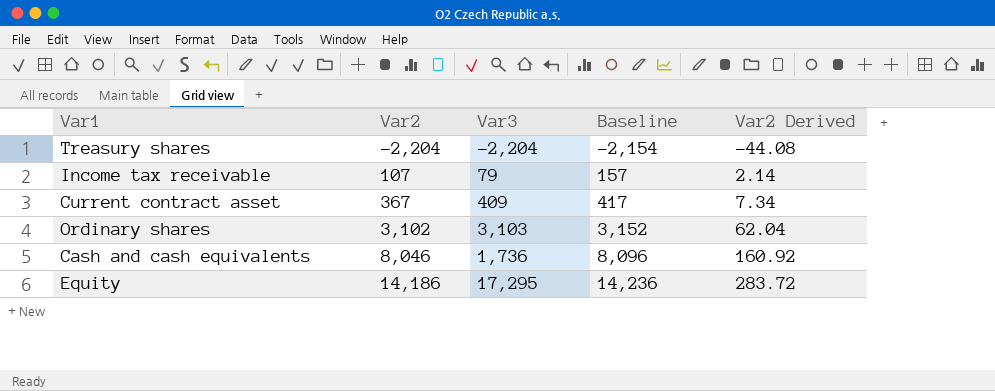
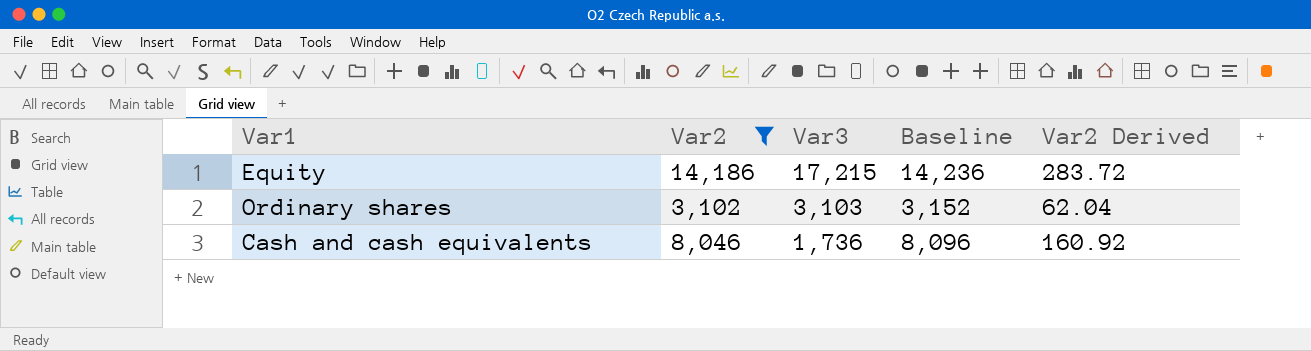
filter: none -> Var2 >= 3,102
row order: Var2 ascending -> Var3 descending
Equity | Var3: 17,295 -> 17,215

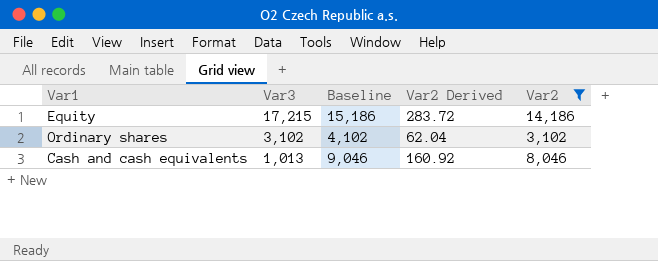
column Baseline | formula: [Var2] + 50 -> [Var2] + 1000
column Var2 | position: 2 -> 5
Ordinary shares | Var3: 3,103 -> 3,102
Cash and cash equivalents | Var3: 1,736 -> 1,013

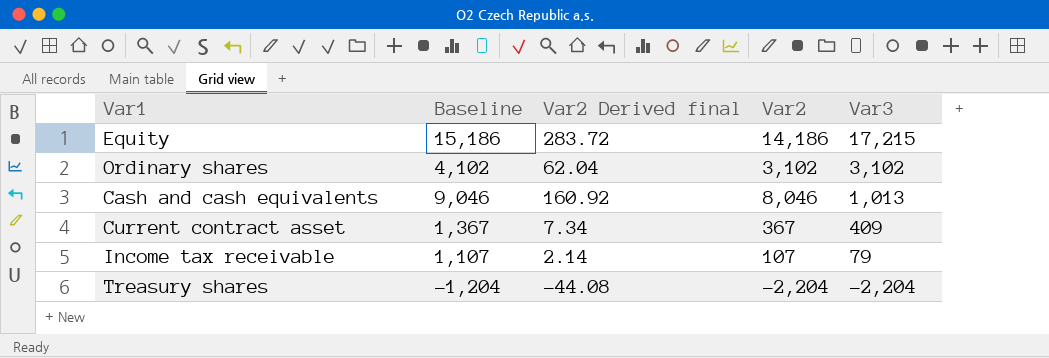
filter: Var2 >= 3,102 -> none
column name: Var2 Derived -> Var2 Derived final
column Var3 | position: 2 -> 5

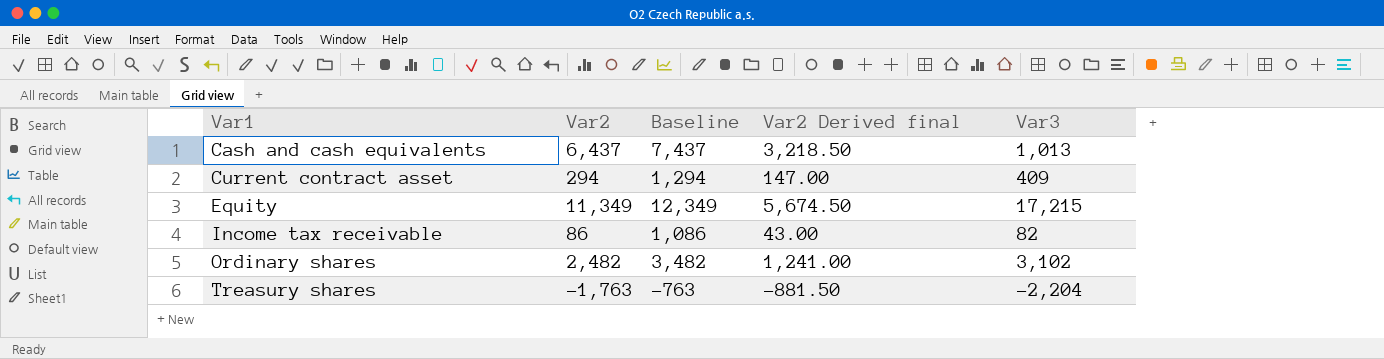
row order: Var3 descending -> Var1 ascending
column Var2 | position: 4 -> 2
column Var2 Derived final | formula: [Var2] * 0.02 -> [Var2] * 0.5
Cash and cash equivalents | Var2: 8,046 -> 6,437
Cash and cash equivalents | Baseline: 9,046 -> 7,437
Current contract asset | Var2: 367 -> 294
Current contract asset | Baseline: 1,367 -> 1,294
Equity | Var2: 14,186 -> 11,349
Equity | Baseline: 15,186 -> 12,349
Income tax receivable | Var2: 107 -> 86
Income tax receivable | Baseline: 1,107 -> 1,086
Income tax receivable | Var3: 79 -> 82
Ordinary shares | Var2: 3,102 -> 2,482
Ordinary shares | Baseline: 4,102 -> 3,482
Treasury shares | Var2: -2,204 -> -1,763
Treasury shares | Baseline: -1,204 -> -763

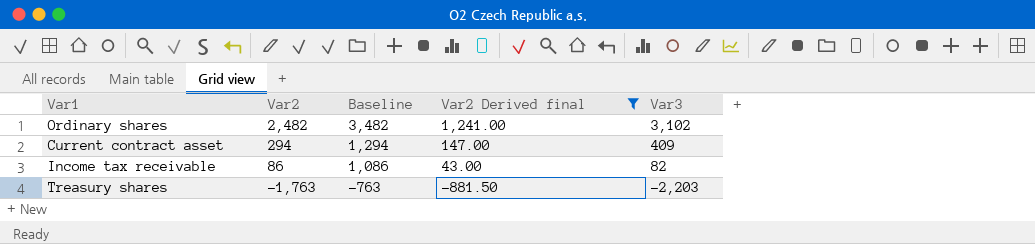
filter: none -> Var2 Derived final <= 1,241.00
row order: Var1 ascending -> Var2 descending
Treasury shares | Var3: -2,204 -> -2,203

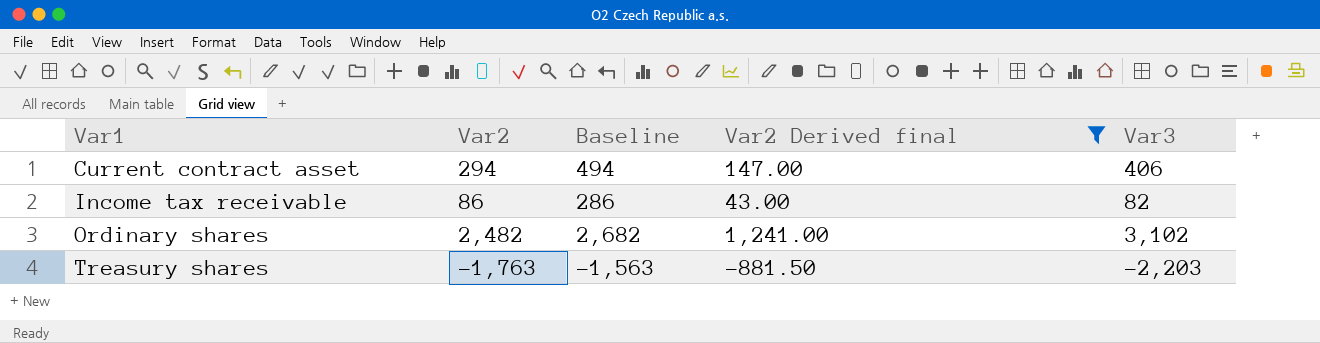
row order: Var2 descending -> Var1 ascending
column Baseline | formula: [Var2] + 1000 -> [Var2] + 200
Current contract asset | Var3: 409 -> 406

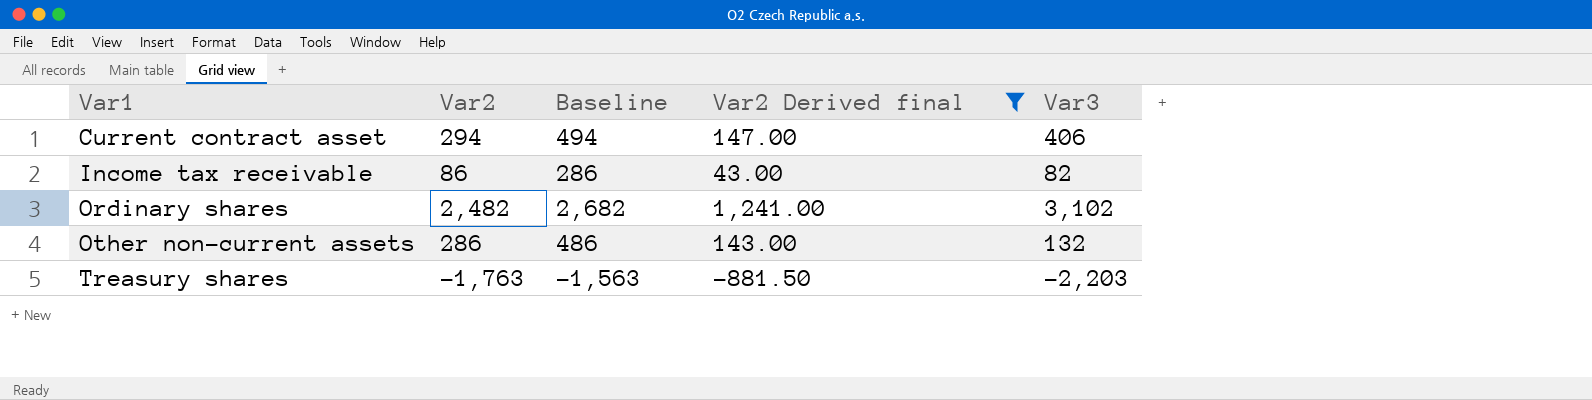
row Other non-current assets: none -> 286 | 486 | 143.00 | 132

